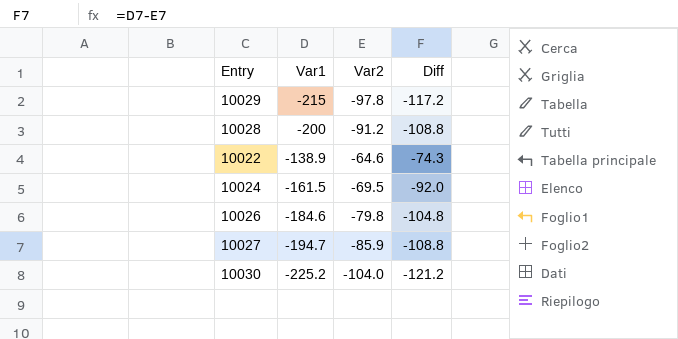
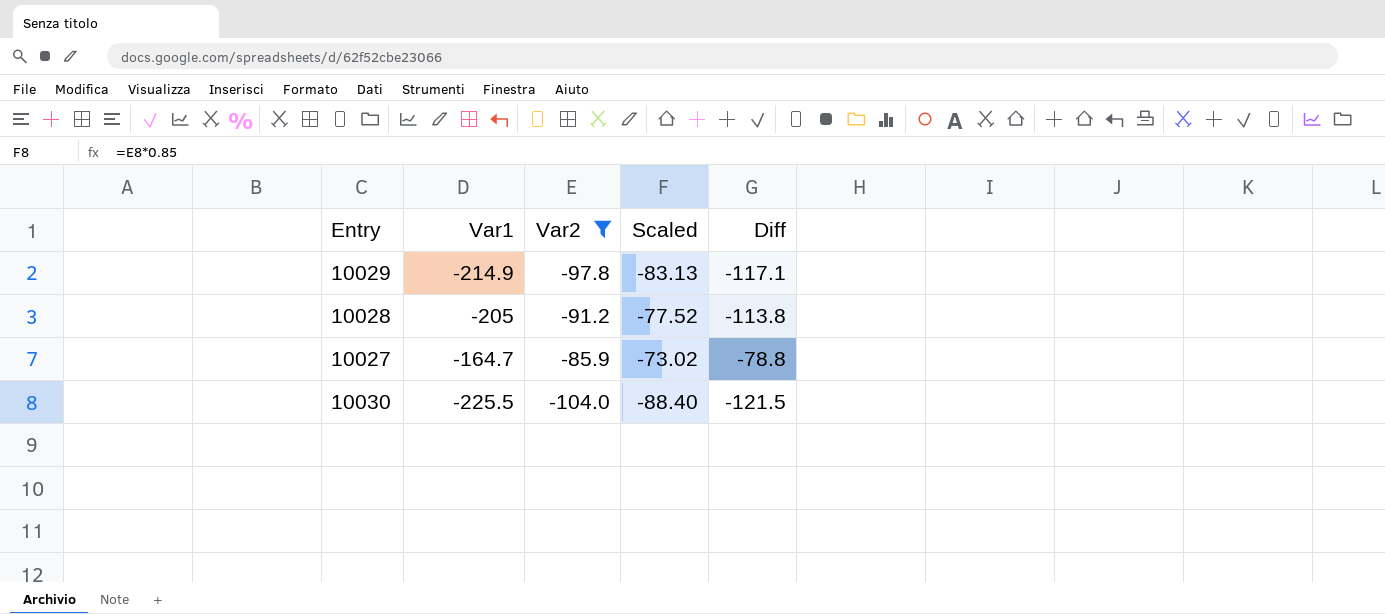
filter: none -> Var2 <= -85.9
column Scaled | formula: none -> [Var2] * 0.85
10029 | Var1: -215 -> -214.9
10029 | Diff: -117.2 -> -117.1
10028 | Var1: -200 -> -205
10028 | Diff: -108.8 -> -113.8
10027 | Var1: -194.7 -> -164.7
10027 | Diff: -108.8 -> -78.8
10030 | Var1: -225.2 -> -225.5
10030 | Diff: -121.2 -> -121.5

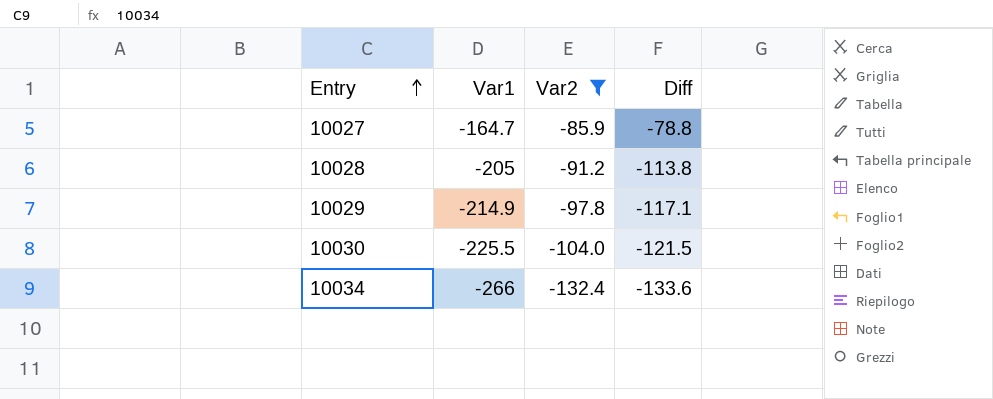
row order: none -> Entry ascending
column Scaled | formula: [Var2] * 0.85 -> none
row 10034: none -> -266 | -132.4 | -133.6

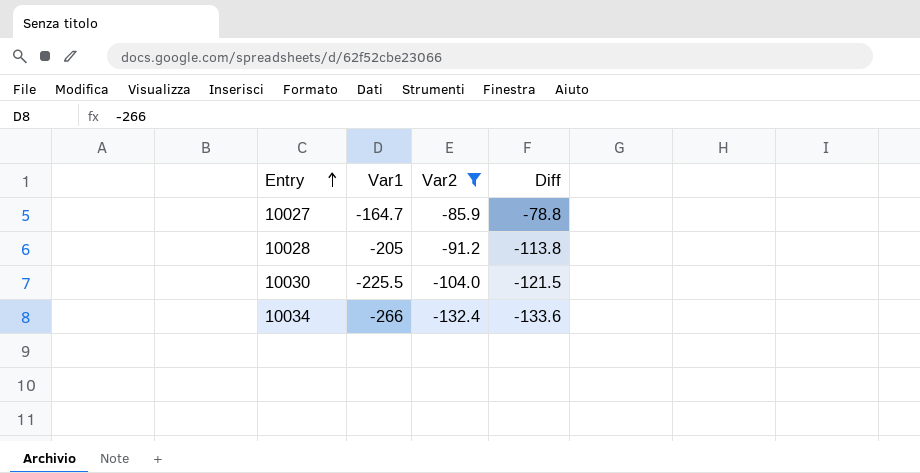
row 10029: -214.9 | -97.8 | -117.1 -> none

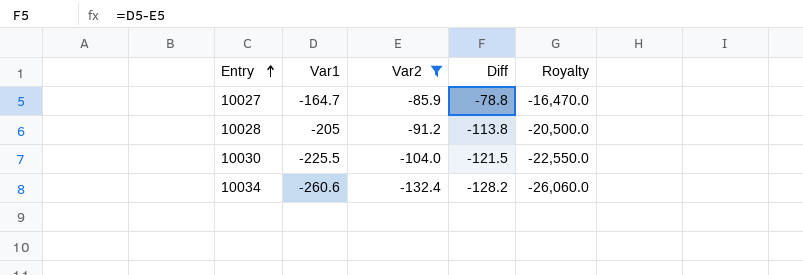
column Royalty | formula: none -> [Var1] * 100
10034 | Var1: -266 -> -260.6
10034 | Diff: -133.6 -> -128.2

